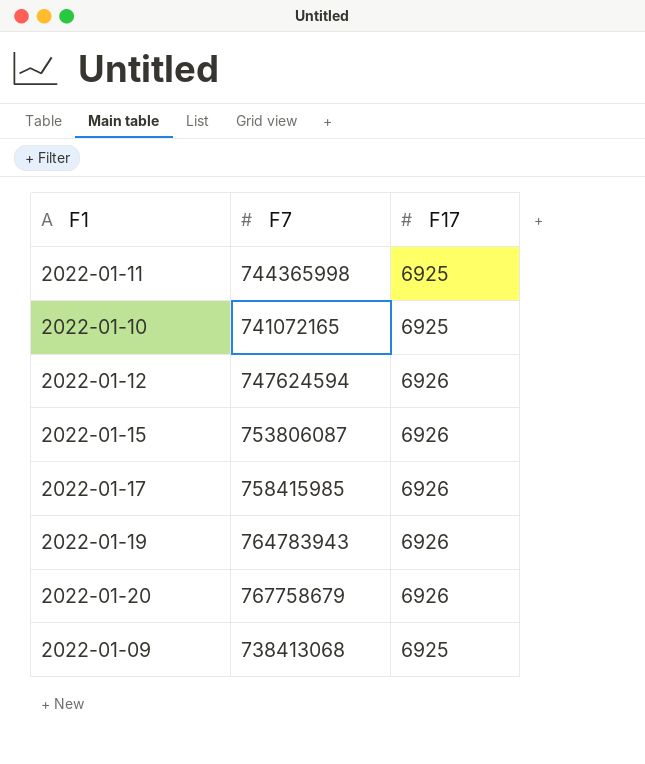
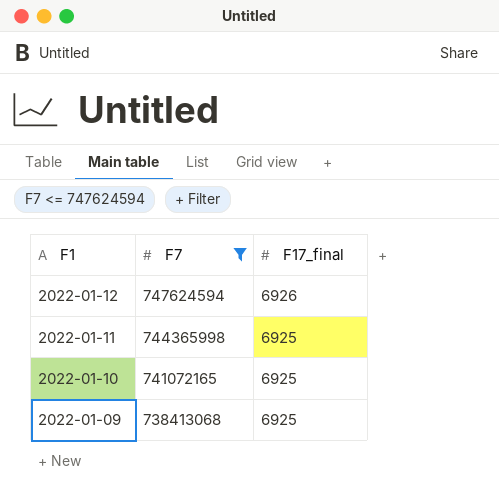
filter: none -> F7 <= 747624594
row order: none -> F1 descending
column name: F17 -> F17_final

